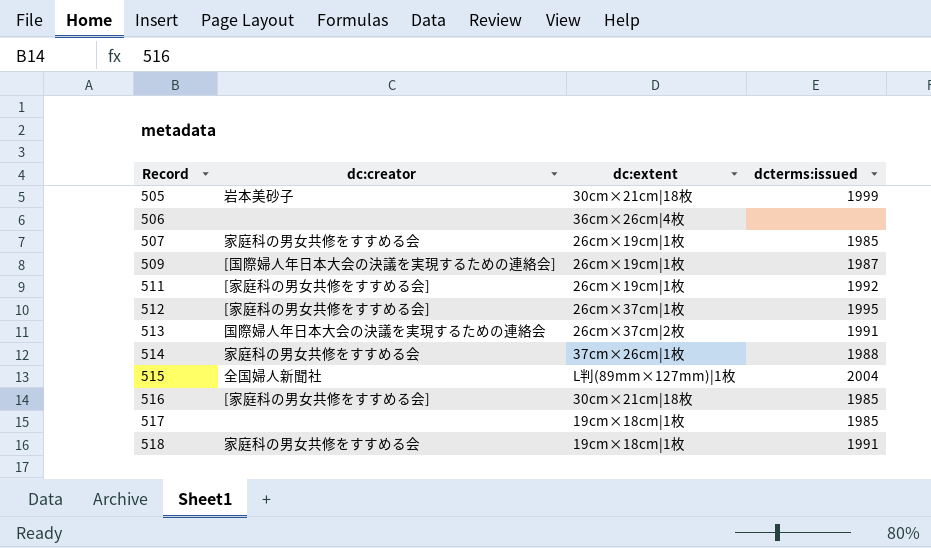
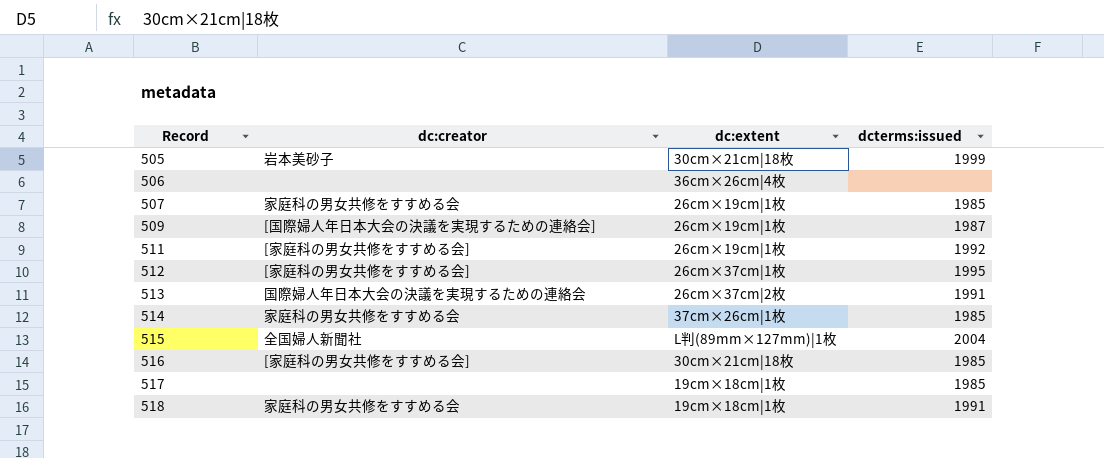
514 | dcterms:issued: 1988 -> 1985

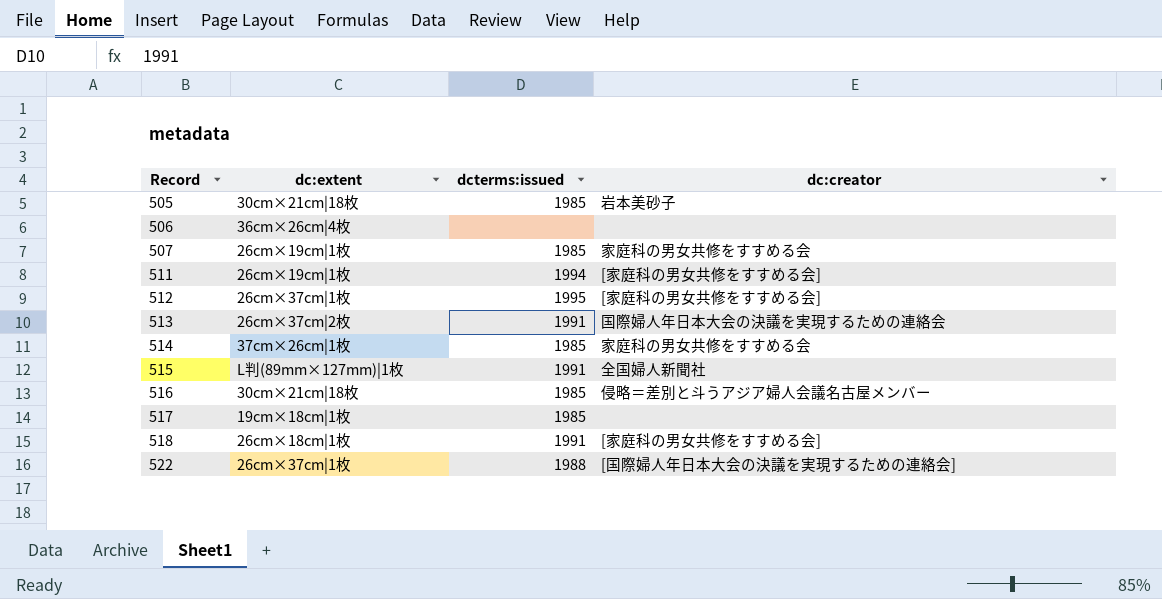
column dc:creator | position: 2 -> 4
row 509: [国際婦人年日本大会の決議を実現するための連絡会] | 26cm×19cm|1枚 | 1987 -> none
505 | dcterms:issued: 1999 -> 1985
511 | dcterms:issued: 1992 -> 1994
515 | dcterms:issued: 2004 -> 1991
516 | dc:creator: [家庭科の男女共修をすすめる会] -> 侵略＝差別と斗うアジア婦人会議名古屋メンバー
518 | dc:extent: 19cm×18cm|1枚 -> 26cm×18cm|1枚
518 | dc:creator: 家庭科の男女共修をすすめる会 -> [家庭科の男女共修をすすめる会]
row 522: none -> 26cm×37cm|1枚 | 1988 | [国際婦人年日本大会の決議を実現するための連絡会]

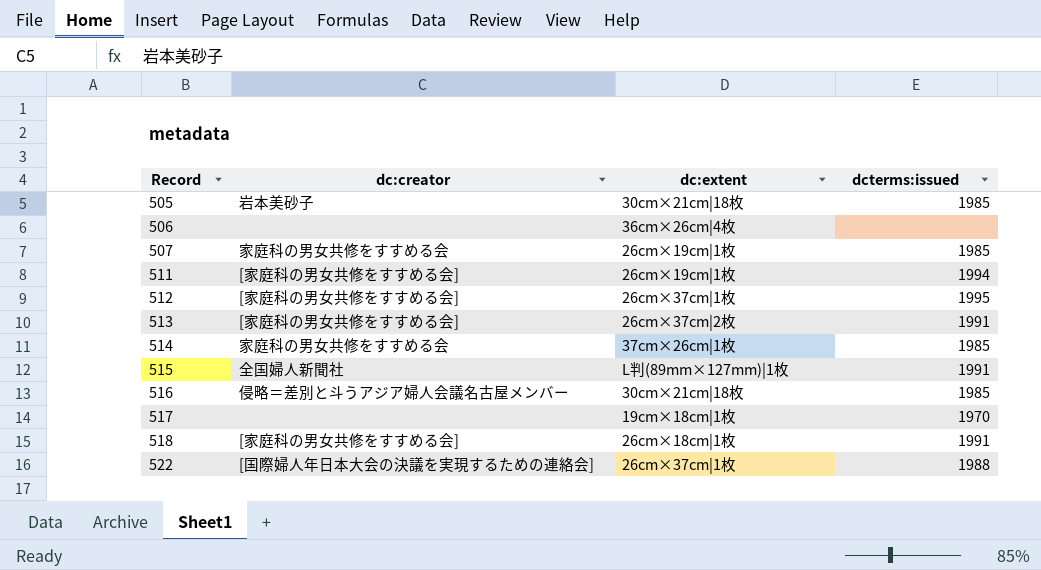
column dc:creator | position: 4 -> 2
513 | dc:creator: 国際婦人年日本大会の決議を実現するための連絡会 -> [家庭科の男女共修をすすめる会]
517 | dcterms:issued: 1985 -> 1970

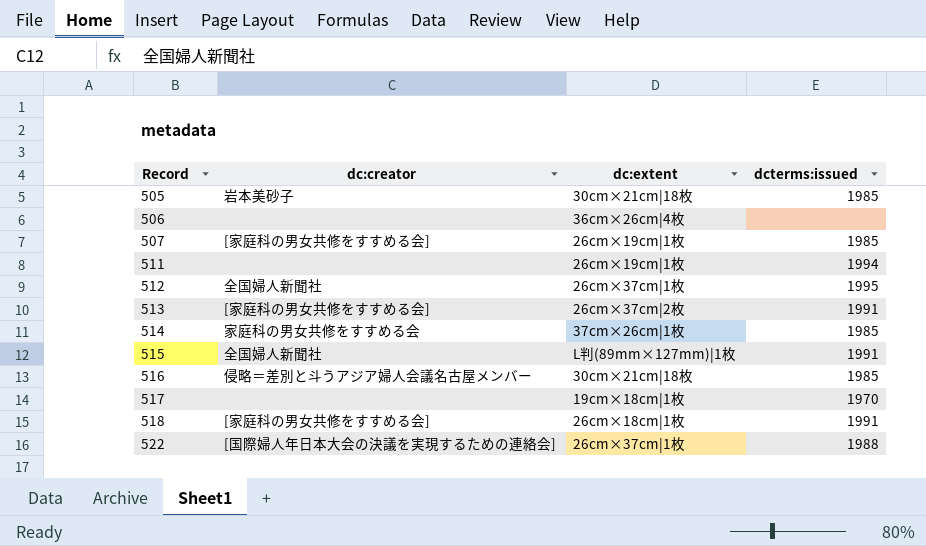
507 | dc:creator: 家庭科の男女共修をすすめる会 -> [家庭科の男女共修をすすめる会]
511 | dc:creator: [家庭科の男女共修をすすめる会] -> none
512 | dc:creator: [家庭科の男女共修をすすめる会] -> 全国婦人新聞社

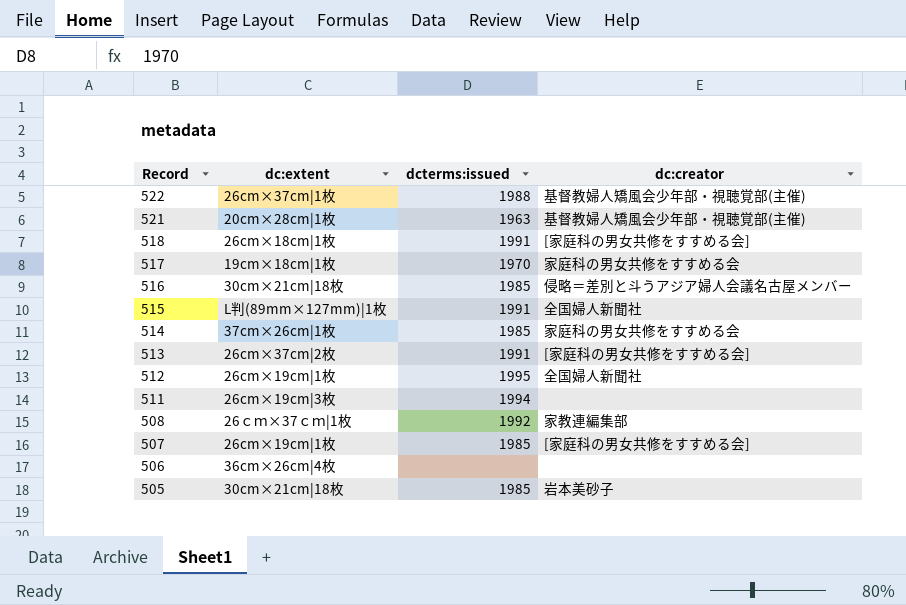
row order: Record ascending -> Record descending
column dc:creator | position: 2 -> 4
522 | dc:creator: [国際婦人年日本大会の決議を実現するための連絡会] -> 基督教婦人矯風会少年部・視聴覚部(主催)
row 521: none -> 20cm×28cm|1枚 | 1963 | 基督教婦人矯風会少年部・視聴覚部(主催)
517 | dc:creator: none -> 家庭科の男女共修をすすめる会
512 | dc:extent: 26cm×37cm|1枚 -> 26cm×19cm|1枚
511 | dc:extent: 26cm×19cm|1枚 -> 26cm×19cm|3枚
row 508: none -> 26ｃｍ×37ｃｍ|1枚 | 1992 | 家教連編集部

